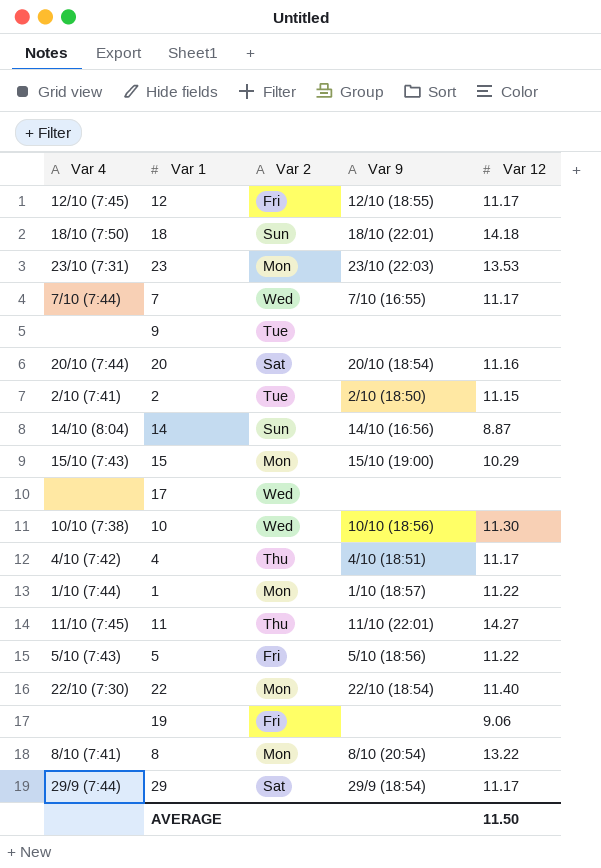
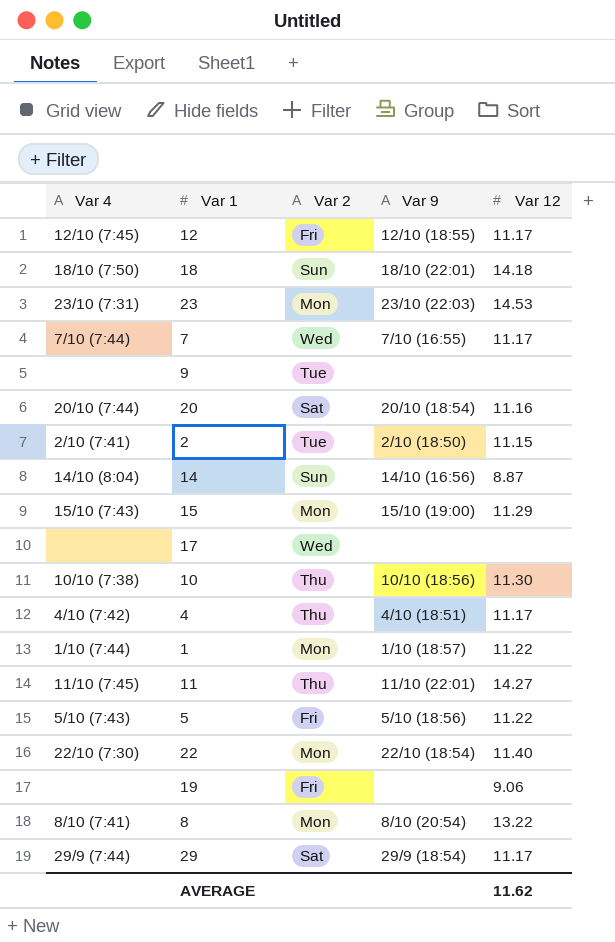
23 | Var 12: 13.53 -> 14.53
15 | Var 12: 10.29 -> 11.29
10 | Var 2: Wed -> Thu
AVERAGE | Var 12: 11.50 -> 11.62

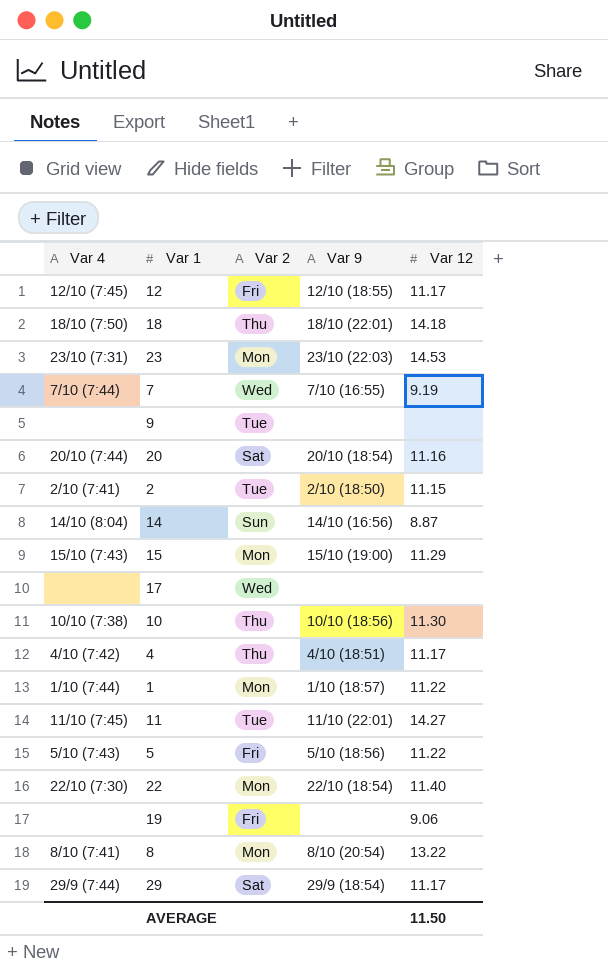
18 | Var 2: Sun -> Thu
7 | Var 12: 11.17 -> 9.19
11 | Var 2: Thu -> Tue
AVERAGE | Var 12: 11.62 -> 11.50

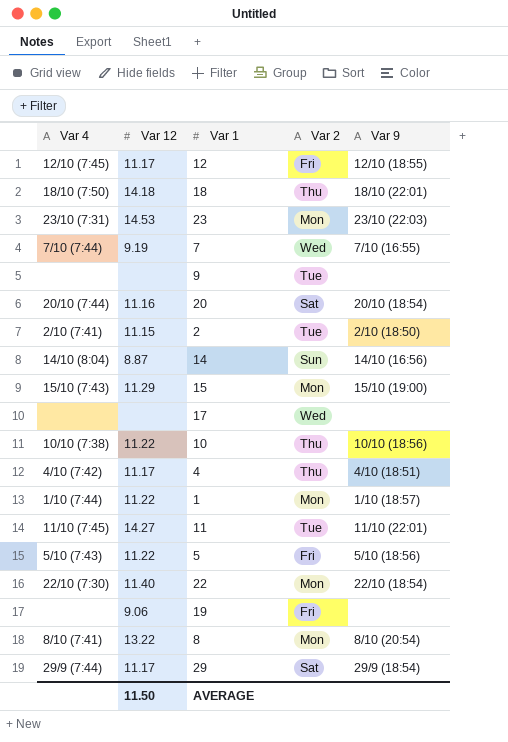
column Var 12 | position: 5 -> 2
10 | Var 12: 11.30 -> 11.22

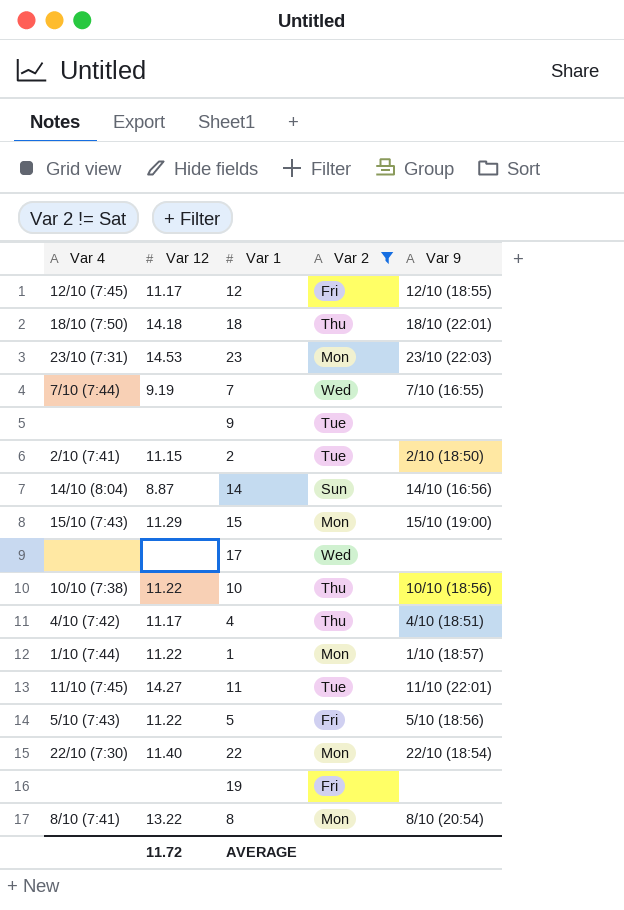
filter: none -> Var 2 != Sat
19 | Var 12: 9.06 -> none
AVERAGE | Var 12: 11.50 -> 11.72

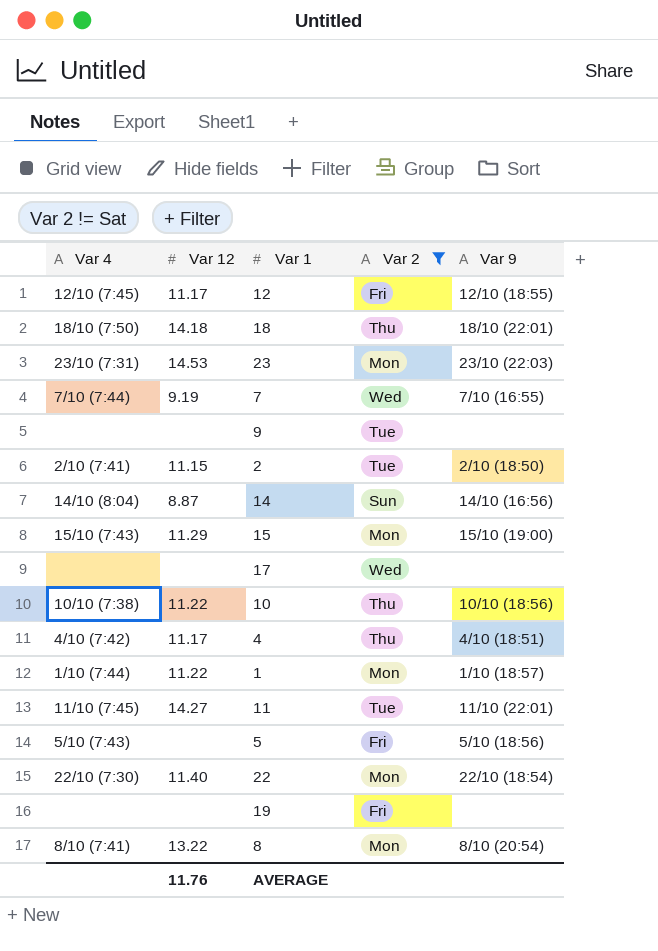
5 | Var 12: 11.22 -> none
AVERAGE | Var 12: 11.72 -> 11.76

